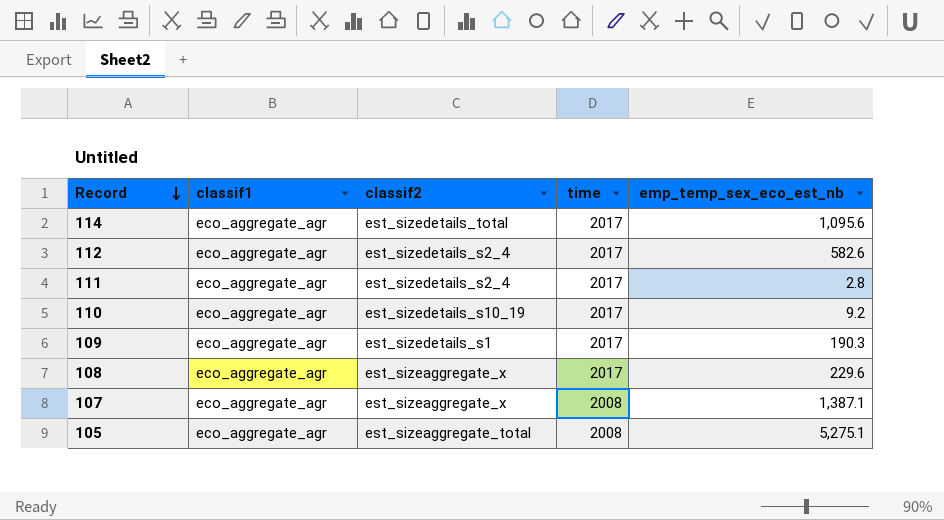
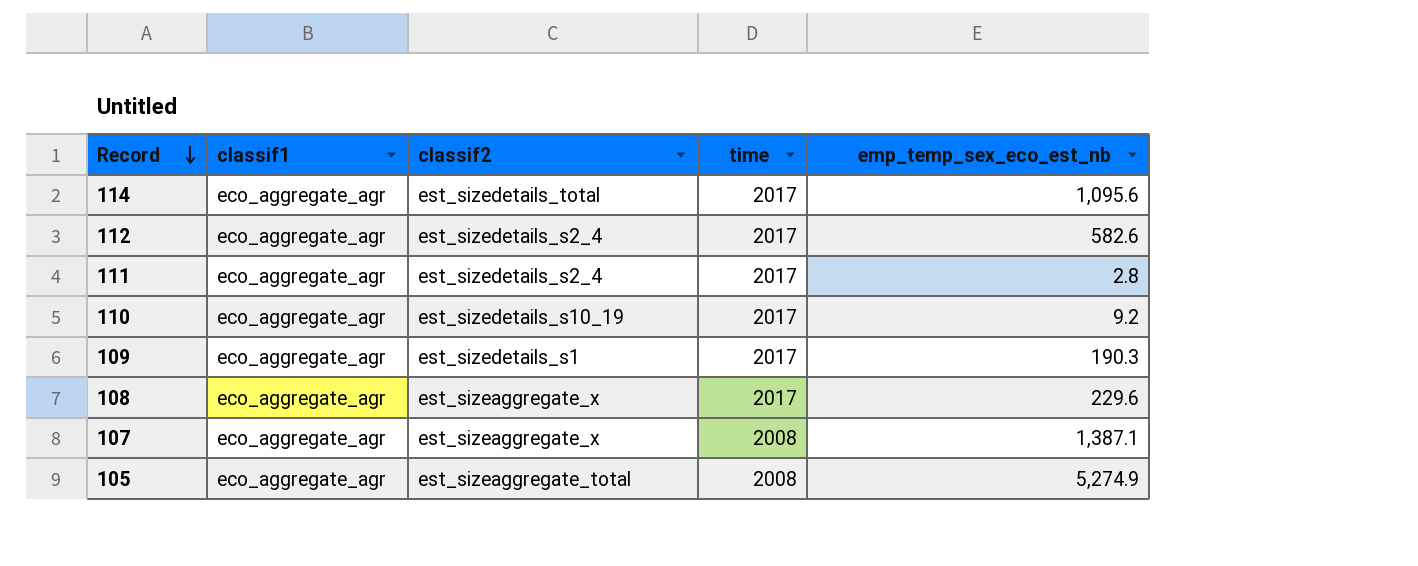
105 | emp_temp_sex_eco_est_nb: 5,275.1 -> 5,274.9

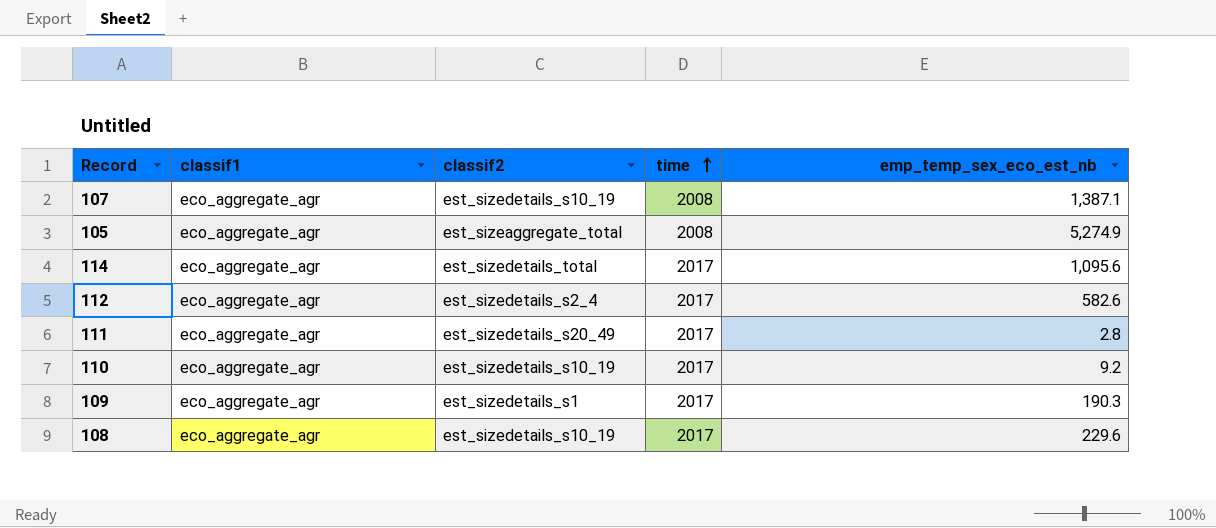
row order: Record descending -> time ascending
107 | classif2: est_sizeaggregate_x -> est_sizedetails_s10_19
111 | classif2: est_sizedetails_s2_4 -> est_sizedetails_s20_49
108 | classif2: est_sizeaggregate_x -> est_sizedetails_s10_19

